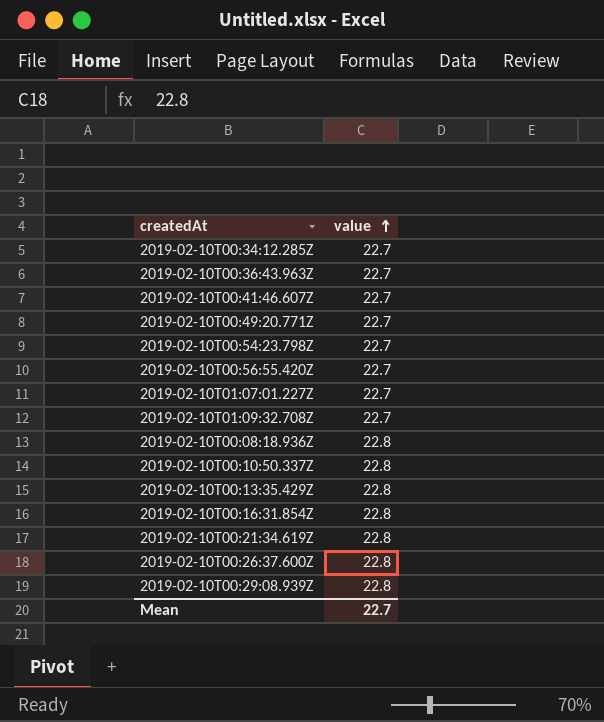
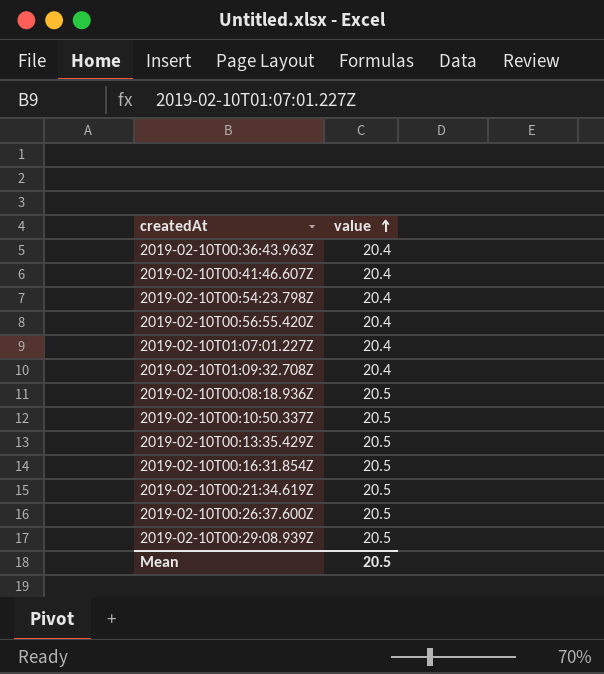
row 2019-02-10T00:34:12.285Z: 22.7 -> none
row 2019-02-10T00:49:20.771Z: 22.7 -> none
2019-02-10T00:36:43.963Z | value: 22.7 -> 20.4
2019-02-10T00:41:46.607Z | value: 22.7 -> 20.4
2019-02-10T00:54:23.798Z | value: 22.7 -> 20.4
2019-02-10T00:56:55.420Z | value: 22.7 -> 20.4
2019-02-10T01:07:01.227Z | value: 22.7 -> 20.4
2019-02-10T01:09:32.708Z | value: 22.7 -> 20.4
2019-02-10T00:08:18.936Z | value: 22.8 -> 20.5
2019-02-10T00:10:50.337Z | value: 22.8 -> 20.5
2019-02-10T00:13:35.429Z | value: 22.8 -> 20.5
2019-02-10T00:16:31.854Z | value: 22.8 -> 20.5
2019-02-10T00:21:34.619Z | value: 22.8 -> 20.5
2019-02-10T00:26:37.600Z | value: 22.8 -> 20.5
2019-02-10T00:29:08.939Z | value: 22.8 -> 20.5
Mean | value: 22.7 -> 20.5

